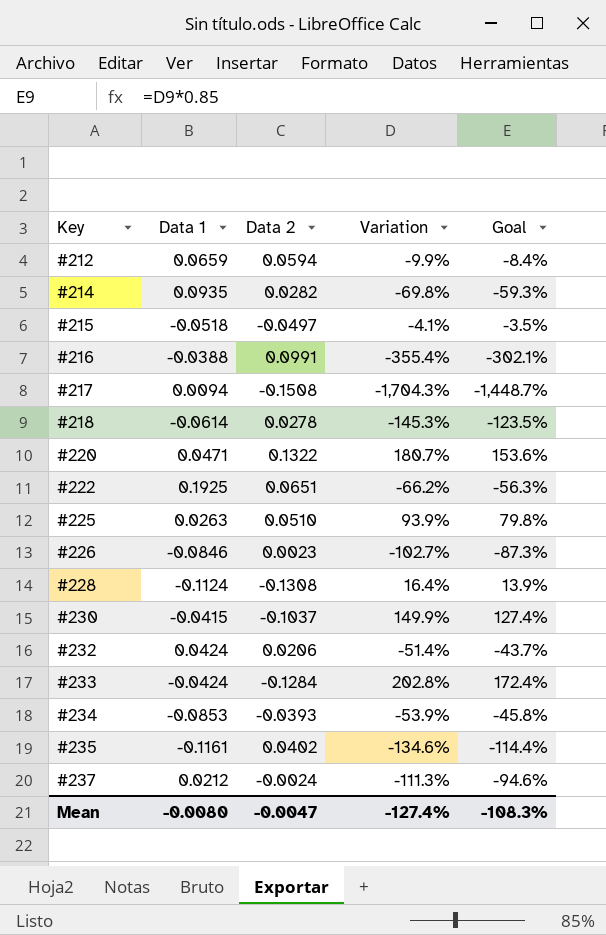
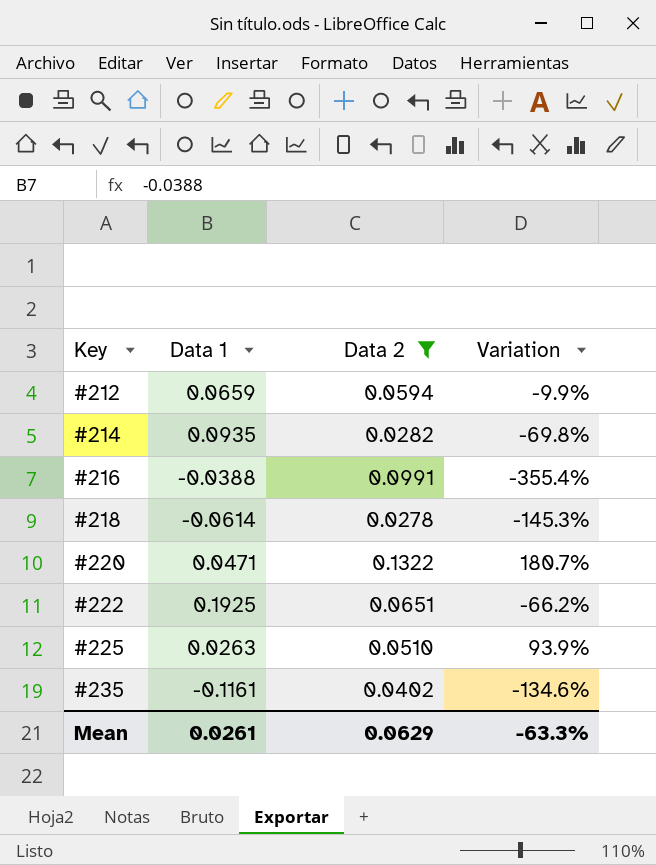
filter: none -> Data 2 >= 0.0278
column Goal | formula: [Variation] * 0.85 -> none
Mean | Data 1: -0.0080 -> 0.0261
Mean | Data 2: -0.0047 -> 0.0629
Mean | Variation: -127.4% -> -63.3%

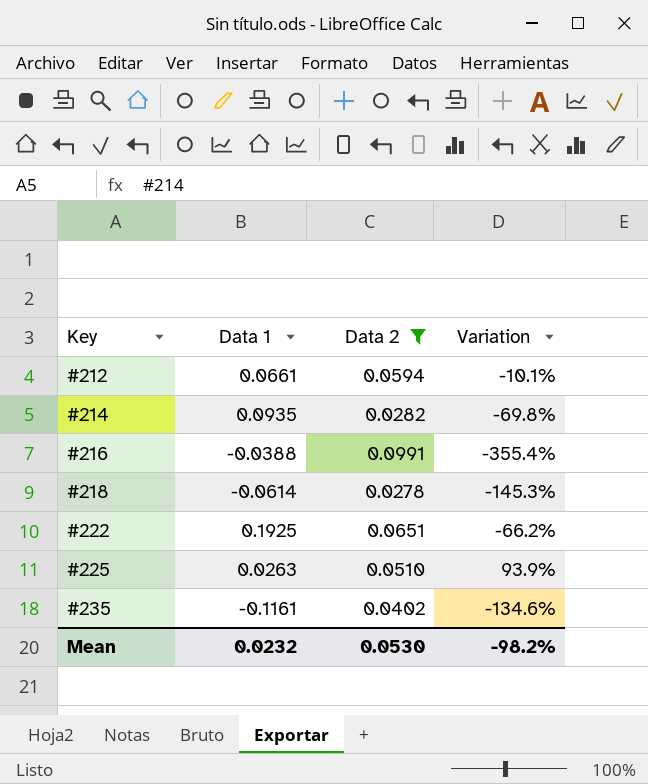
row #220: 0.0471 | 0.1322 | 180.7% -> none
#212 | Data 1: 0.0659 -> 0.0661
#212 | Variation: -9.9% -> -10.1%
Mean | Data 1: 0.0261 -> 0.0232
Mean | Data 2: 0.0629 -> 0.0530
Mean | Variation: -63.3% -> -98.2%

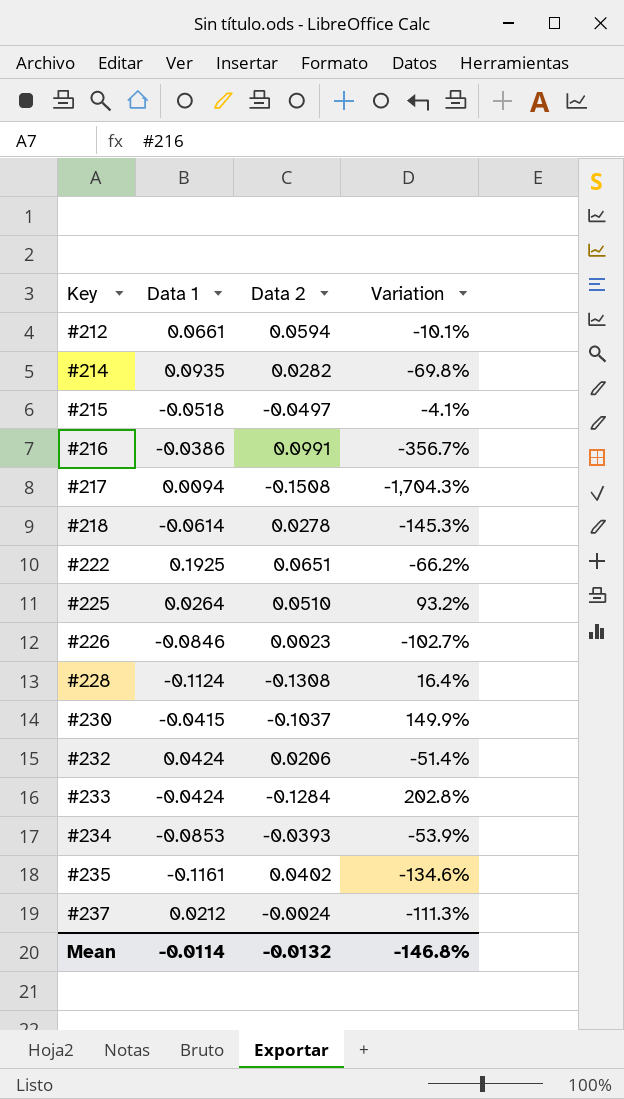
filter: Data 2 >= 0.0278 -> none
#216 | Data 1: -0.0388 -> -0.0386
#216 | Variation: -355.4% -> -356.7%
#225 | Data 1: 0.0263 -> 0.0264
#225 | Variation: 93.9% -> 93.2%
Mean | Data 1: 0.0232 -> -0.0114
Mean | Data 2: 0.0530 -> -0.0132
Mean | Variation: -98.2% -> -146.8%

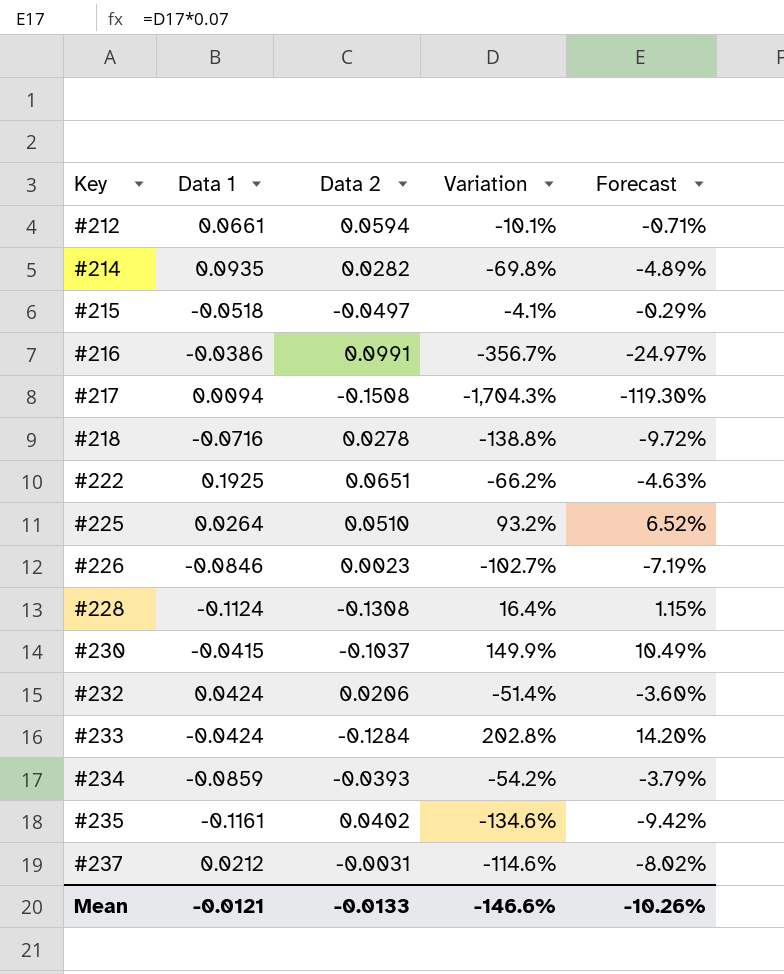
column Forecast | formula: none -> [Variation] * 0.07
#218 | Data 1: -0.0614 -> -0.0716
#218 | Variation: -145.3% -> -138.8%
#234 | Data 1: -0.0853 -> -0.0859
#234 | Variation: -53.9% -> -54.2%
#237 | Data 2: -0.0024 -> -0.0031
#237 | Variation: -111.3% -> -114.6%
Mean | Data 1: -0.0114 -> -0.0121
Mean | Data 2: -0.0132 -> -0.0133
Mean | Variation: -146.8% -> -146.6%

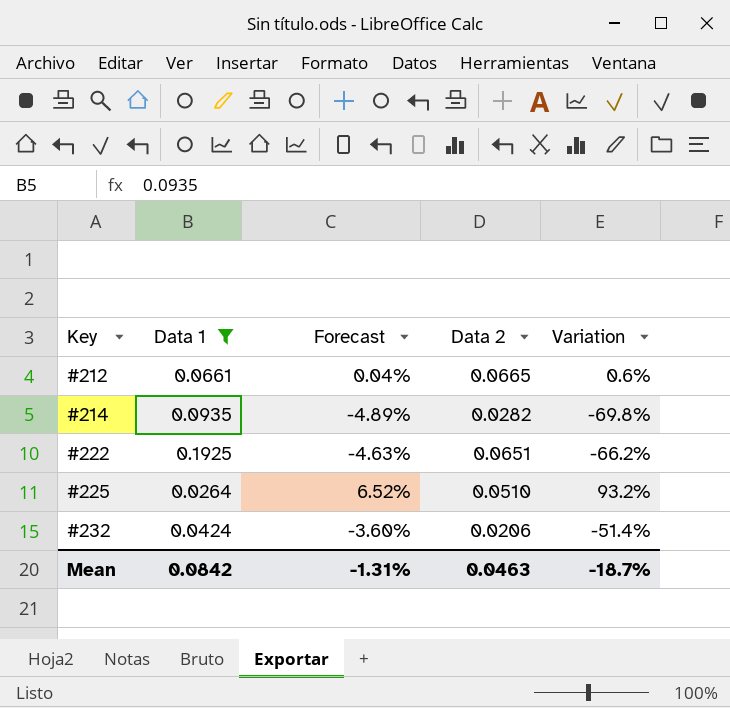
filter: none -> Data 1 >= 0.0264
column Forecast | position: 5 -> 3
#212 | Forecast: -0.71% -> 0.04%
#212 | Data 2: 0.0594 -> 0.0665
#212 | Variation: -10.1% -> 0.6%
Mean | Data 1: -0.0121 -> 0.0842
Mean | Forecast: -10.26% -> -1.31%
Mean | Data 2: -0.0133 -> 0.0463
Mean | Variation: -146.6% -> -18.7%

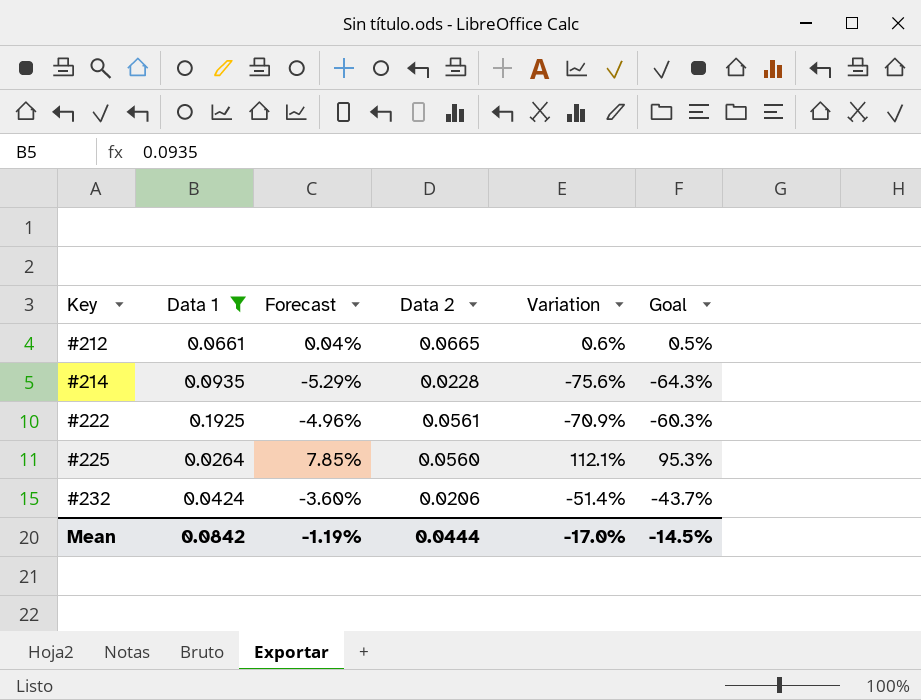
column Goal | formula: none -> [Variation] * 0.85
#214 | Forecast: -4.89% -> -5.29%
#214 | Data 2: 0.0282 -> 0.0228
#214 | Variation: -69.8% -> -75.6%
#222 | Forecast: -4.63% -> -4.96%
#222 | Data 2: 0.0651 -> 0.0561
#222 | Variation: -66.2% -> -70.9%
#225 | Forecast: 6.52% -> 7.85%
#225 | Data 2: 0.0510 -> 0.0560
#225 | Variation: 93.2% -> 112.1%
Mean | Forecast: -1.31% -> -1.19%
Mean | Data 2: 0.0463 -> 0.0444
Mean | Variation: -18.7% -> -17.0%

